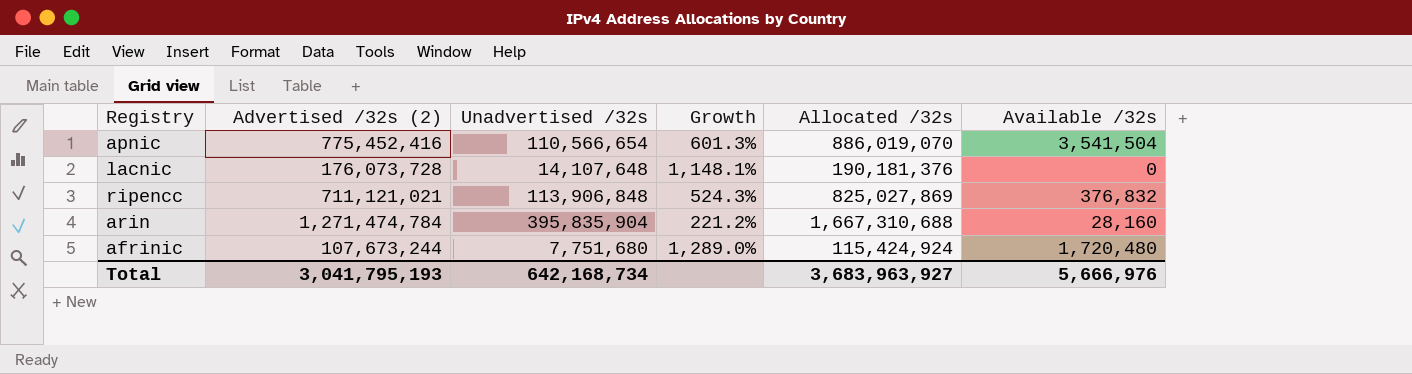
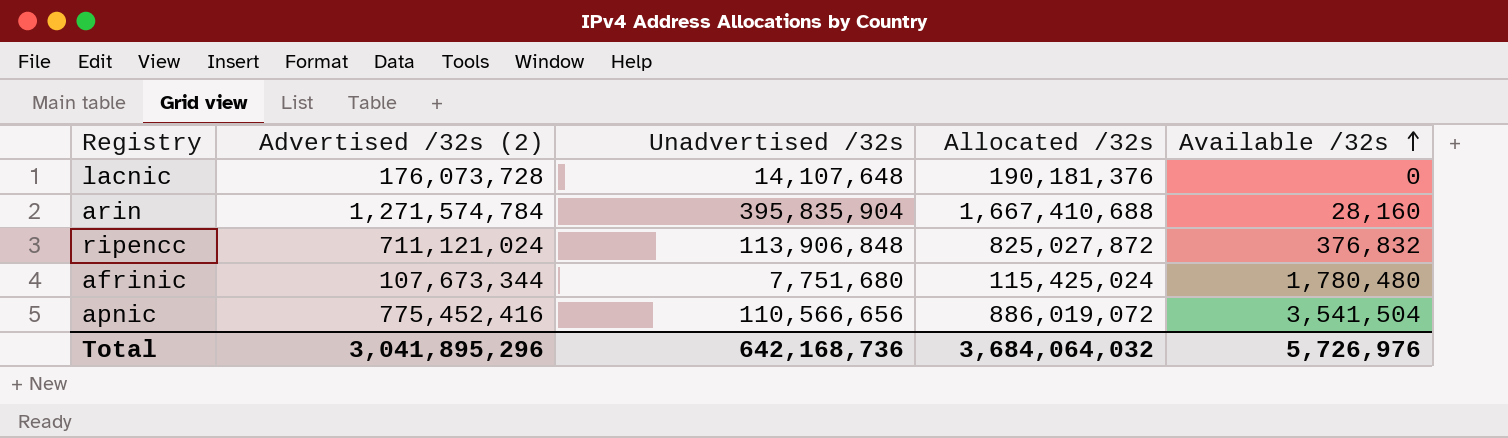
row order: none -> Available /32s ascending
column Growth | formula: ([Advertised /32s (2)] - [Unadvertised /32s]) / [Unadvertised /32s] -> none
arin | Advertised /32s (2): 1,271,474,784 -> 1,271,574,784
arin | Allocated /32s: 1,667,310,688 -> 1,667,410,688
ripencc | Advertised /32s (2): 711,121,021 -> 711,121,024
ripencc | Allocated /32s: 825,027,869 -> 825,027,872
afrinic | Advertised /32s (2): 107,673,244 -> 107,673,344
afrinic | Allocated /32s: 115,424,924 -> 115,425,024
afrinic | Available /32s: 1,720,480 -> 1,780,480
apnic | Unadvertised /32s: 110,566,654 -> 110,566,656
apnic | Allocated /32s: 886,019,070 -> 886,019,072
Total | Advertised /32s (2): 3,041,795,193 -> 3,041,895,296
Total | Unadvertised /32s: 642,168,734 -> 642,168,736
Total | Allocated /32s: 3,683,963,927 -> 3,684,064,032
Total | Available /32s: 5,666,976 -> 5,726,976

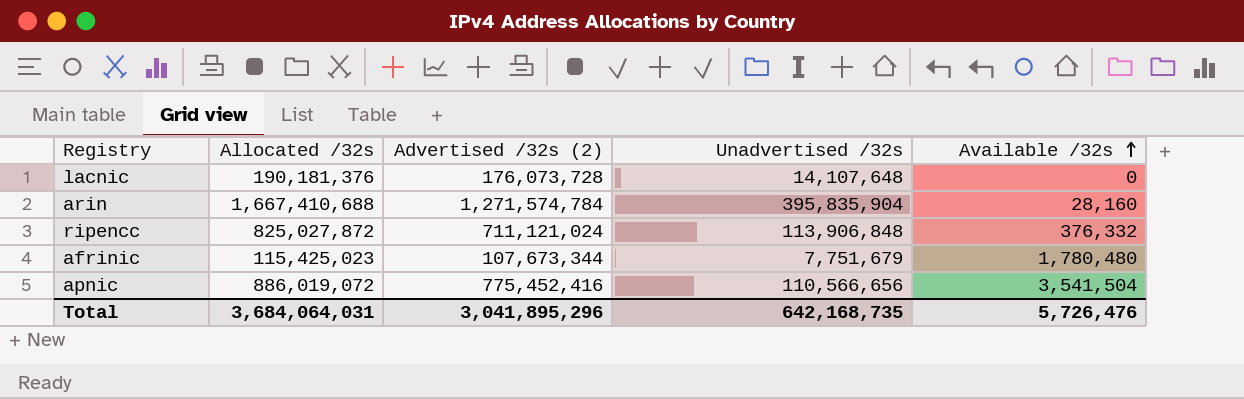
column Allocated /32s | position: 4 -> 2
ripencc | Available /32s: 376,832 -> 376,332
afrinic | Allocated /32s: 115,425,024 -> 115,425,023
afrinic | Unadvertised /32s: 7,751,680 -> 7,751,679
Total | Allocated /32s: 3,684,064,032 -> 3,684,064,031
Total | Unadvertised /32s: 642,168,736 -> 642,168,735
Total | Available /32s: 5,726,976 -> 5,726,476

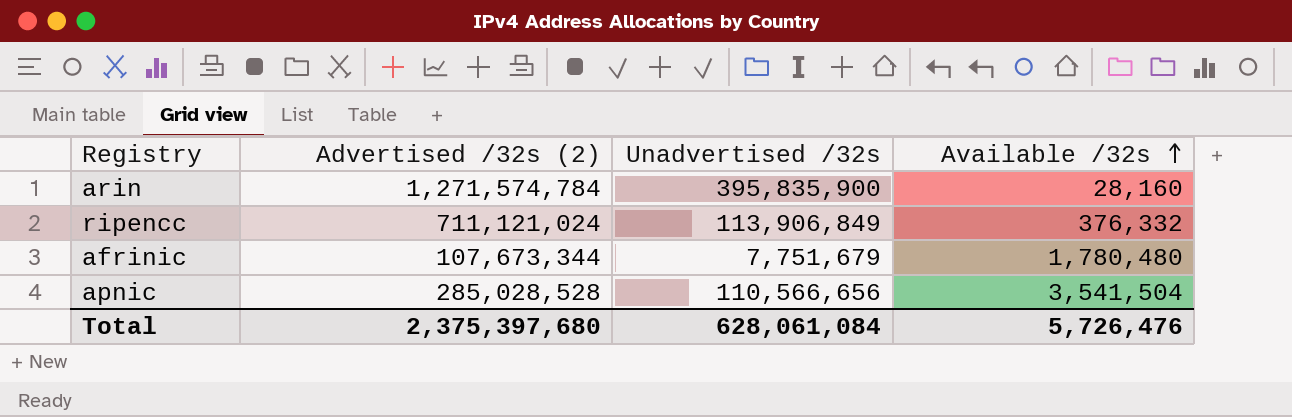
column Allocated /32s | formula: [Advertised /32s (2)] + [Unadvertised /32s] -> none
row lacnic: 190,181,376 | 176,073,728 | 14,107,648 | 0 -> none
arin | Unadvertised /32s: 395,835,904 -> 395,835,900
ripencc | Unadvertised /32s: 113,906,848 -> 113,906,849
apnic | Advertised /32s (2): 775,452,416 -> 285,028,528
Total | Advertised /32s (2): 3,041,895,296 -> 2,375,397,680
Total | Unadvertised /32s: 642,168,735 -> 628,061,084

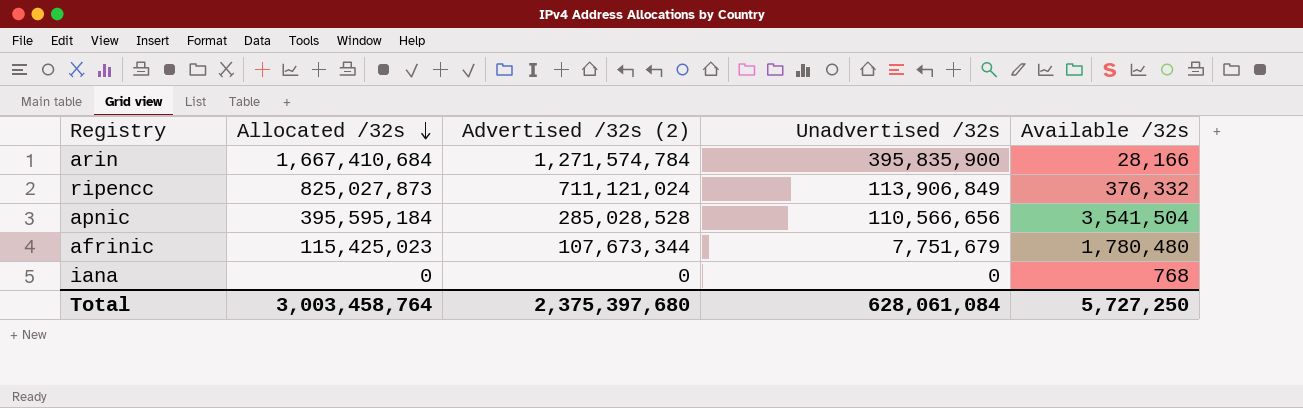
row order: Available /32s ascending -> Allocated /32s descending
column Allocated /32s | formula: none -> [Advertised /32s (2)] + [Unadvertised /32s]
arin | Available /32s: 28,160 -> 28,166
row iana: none -> 0 | 0 | 0 | 768
Total | Available /32s: 5,726,476 -> 5,727,250

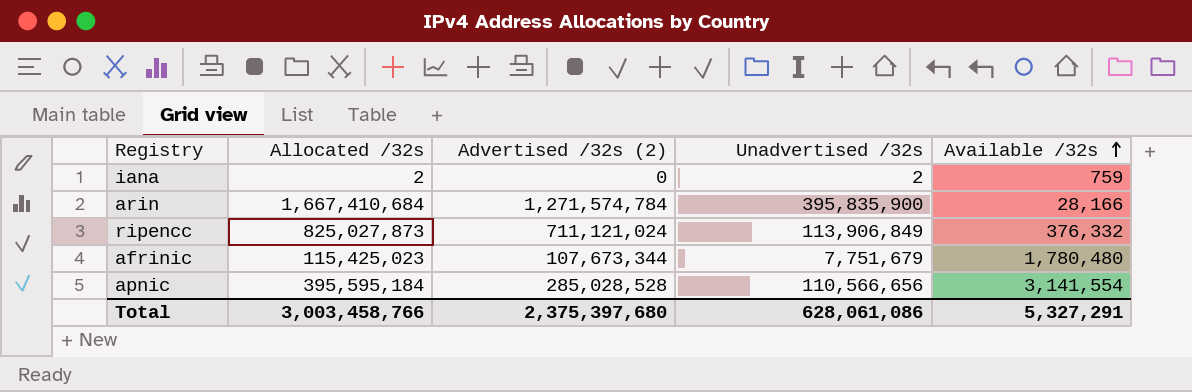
row order: Allocated /32s descending -> Available /32s ascending
iana | Allocated /32s: 0 -> 2
iana | Unadvertised /32s: 0 -> 2
iana | Available /32s: 768 -> 759
apnic | Available /32s: 3,541,504 -> 3,141,554
Total | Allocated /32s: 3,003,458,764 -> 3,003,458,766
Total | Unadvertised /32s: 628,061,084 -> 628,061,086
Total | Available /32s: 5,727,250 -> 5,327,291

